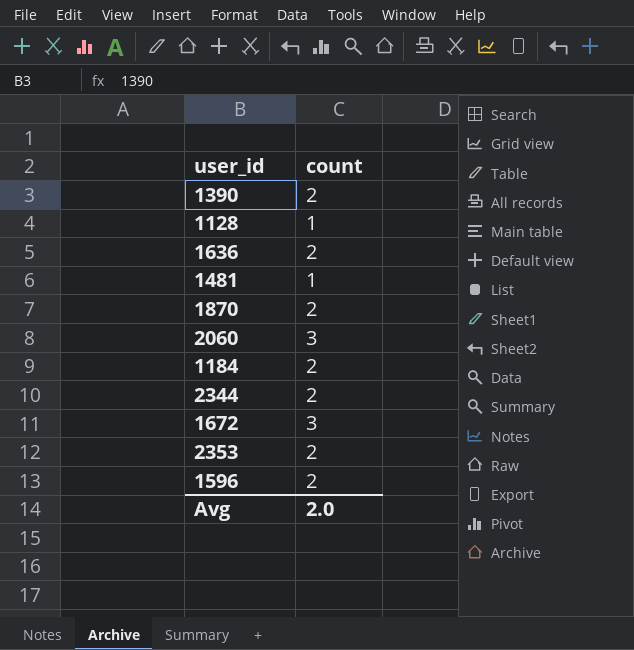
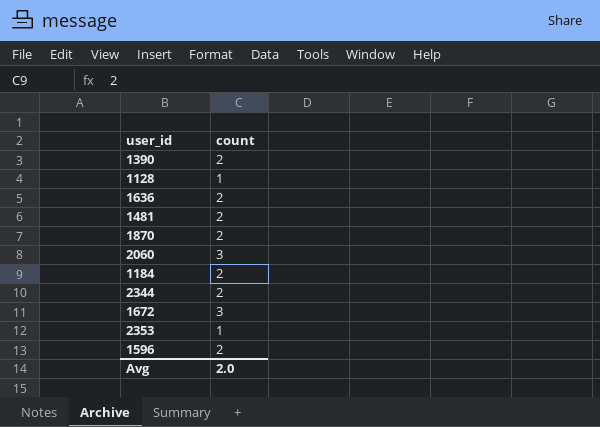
1481 | count: 1 -> 2
2353 | count: 2 -> 1

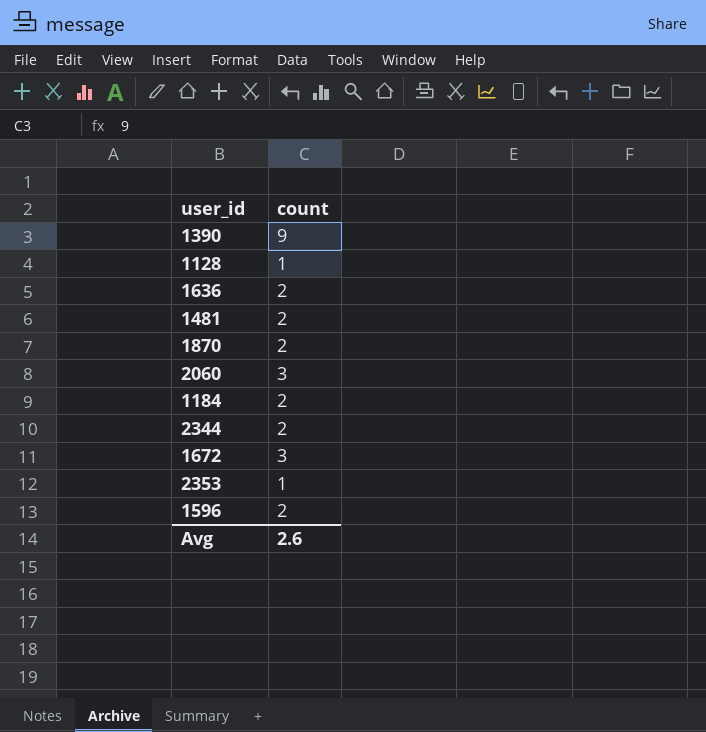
1390 | count: 2 -> 9
Avg | count: 2.0 -> 2.6

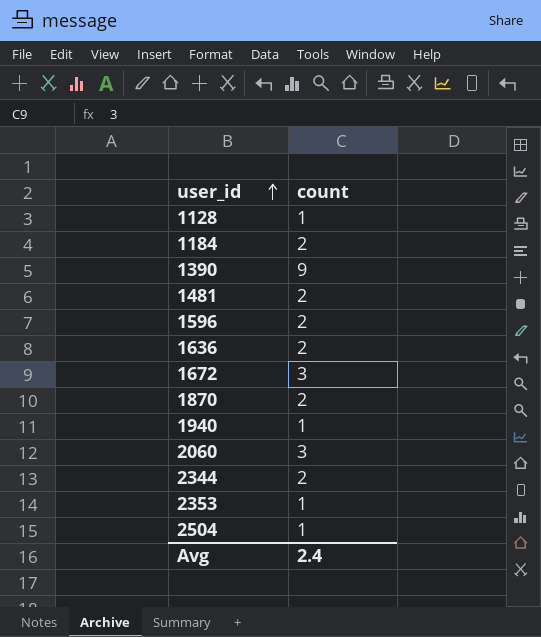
row order: none -> user_id ascending
row 1940: none -> 1
row 2504: none -> 1
Avg | count: 2.6 -> 2.4

